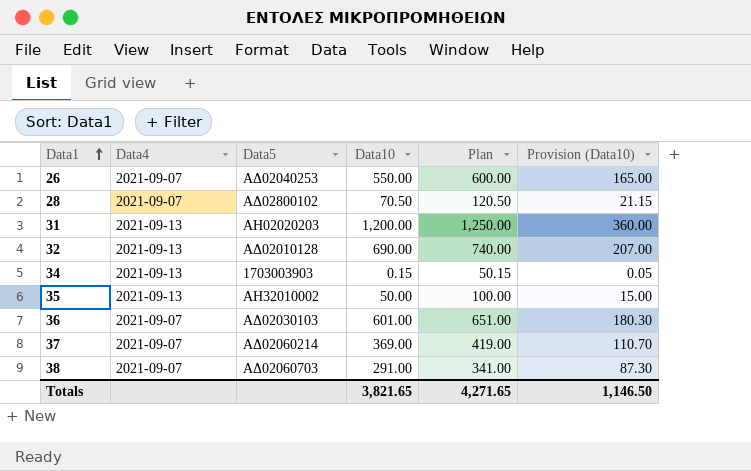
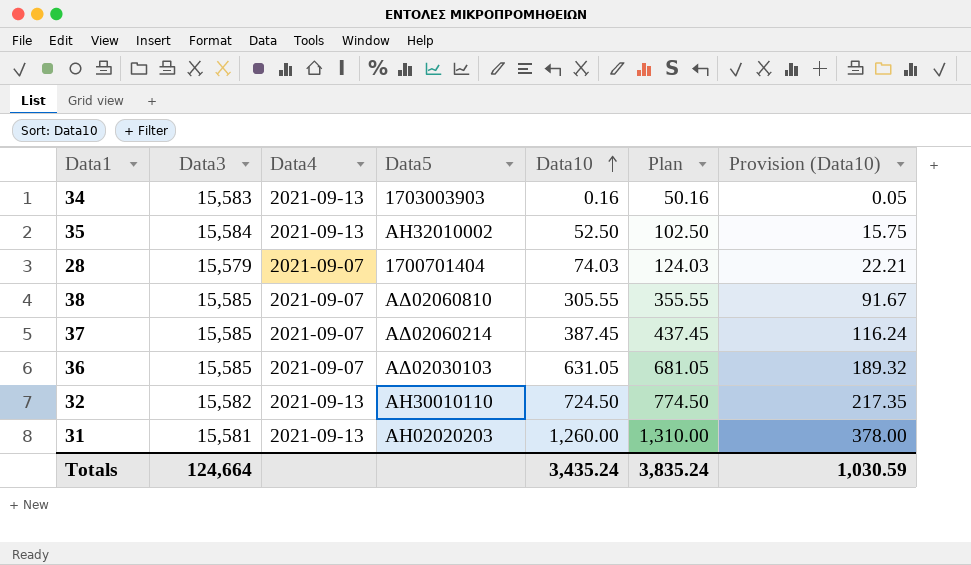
row order: Data1 ascending -> Data10 ascending
column Data3 | position: none -> 2
row 26: 2021-09-07 | ΑΔ02040253 | 550.00 | 600.00 | 165.00 -> none
34 | Data10: 0.15 -> 0.16
34 | Plan: 50.15 -> 50.16
35 | Data10: 50.00 -> 52.50
35 | Plan: 100.00 -> 102.50
35 | Provision (Data10): 15.00 -> 15.75
28 | Data5: ΑΔ02800102 -> 1700701404
28 | Data10: 70.50 -> 74.03
28 | Plan: 120.50 -> 124.03
28 | Provision (Data10): 21.15 -> 22.21
38 | Data5: ΑΔ02060703 -> ΑΔ02060810
38 | Data10: 291.00 -> 305.55
38 | Plan: 341.00 -> 355.55
38 | Provision (Data10): 87.30 -> 91.67
37 | Data10: 369.00 -> 387.45
37 | Plan: 419.00 -> 437.45
37 | Provision (Data10): 110.70 -> 116.24
36 | Data10: 601.00 -> 631.05
36 | Plan: 651.00 -> 681.05
36 | Provision (Data10): 180.30 -> 189.32
32 | Data5: ΑΔ02010128 -> ΑΗ30010110
32 | Data10: 690.00 -> 724.50
32 | Plan: 740.00 -> 774.50
32 | Provision (Data10): 207.00 -> 217.35
31 | Data10: 1,200.00 -> 1,260.00
31 | Plan: 1,250.00 -> 1,310.00
31 | Provision (Data10): 360.00 -> 378.00
Totals | Data10: 3,821.65 -> 3,435.24
Totals | Plan: 4,271.65 -> 3,835.24
Totals | Provision (Data10): 1,146.50 -> 1,030.59

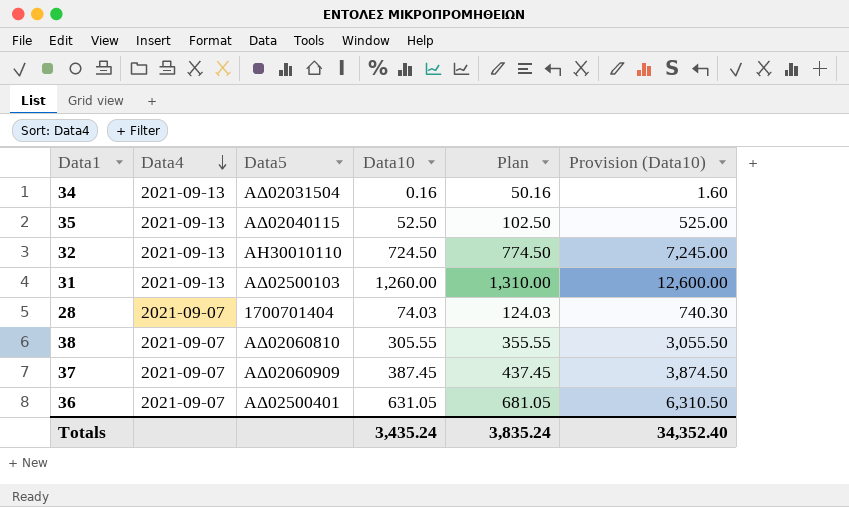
row order: Data10 ascending -> Data4 descending
column Data3 | position: 2 -> none
column Provision (Data10) | formula: [Data10] * 0.3 -> [Data10] * 10
34 | Data5: 1703003903 -> ΑΔ02031504
35 | Data5: ΑΗ32010002 -> ΑΔ02040115
31 | Data5: ΑΗ02020203 -> ΑΔ02500103
37 | Data5: ΑΔ02060214 -> ΑΔ02060909
36 | Data5: ΑΔ02030103 -> ΑΔ02500401
Totals | Provision (Data10): 1,030.59 -> 34,352.40

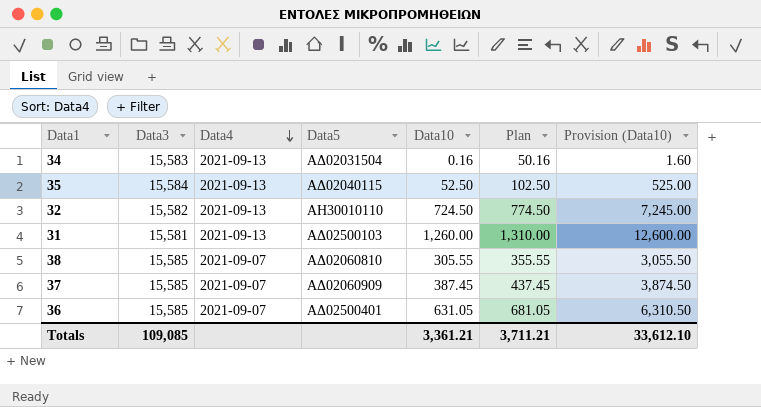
column Data3 | position: none -> 2
row 28: 2021-09-07 | 1700701404 | 74.03 | 124.03 | 740.30 -> none
Totals | Data10: 3,435.24 -> 3,361.21
Totals | Plan: 3,835.24 -> 3,711.21
Totals | Provision (Data10): 34,352.40 -> 33,612.10

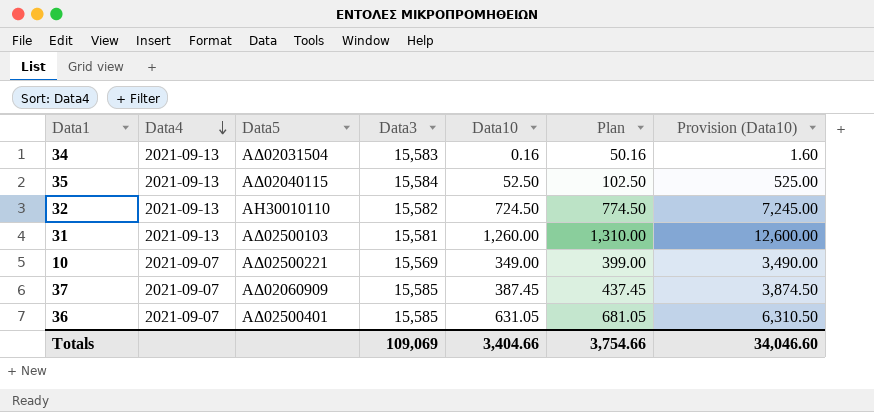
column Data3 | position: 2 -> 4
row 38: 15,585 | 2021-09-07 | ΑΔ02060810 | 305.55 | 355.55 | 3,055.50 -> none
row 10: none -> 2021-09-07 | ΑΔ02500221 | 15,569 | 349.00 | 399.00 | 3,490.00
Totals | Data3: 109,085 -> 109,069
Totals | Data10: 3,361.21 -> 3,404.66
Totals | Plan: 3,711.21 -> 3,754.66
Totals | Provision (Data10): 33,612.10 -> 34,046.60

